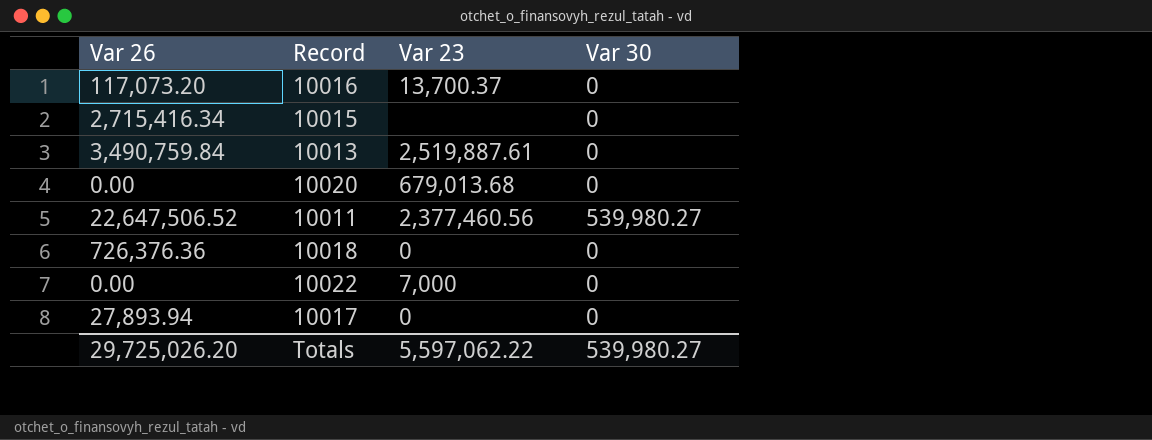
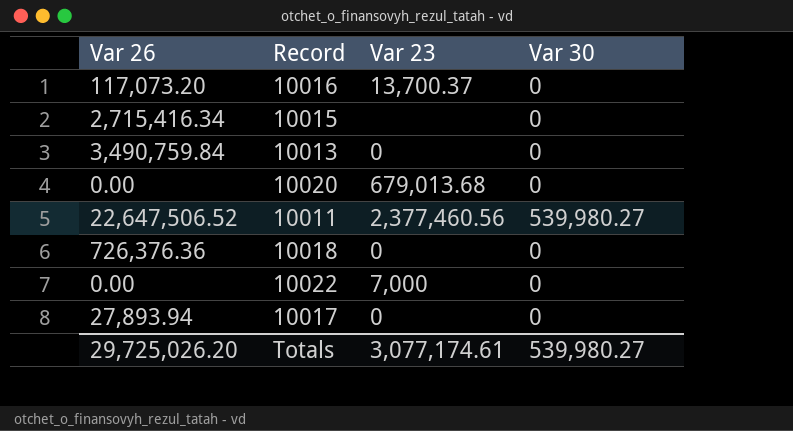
10013 | Var 23: 2,519,887.61 -> 0
Totals | Var 23: 5,597,062.22 -> 3,077,174.61

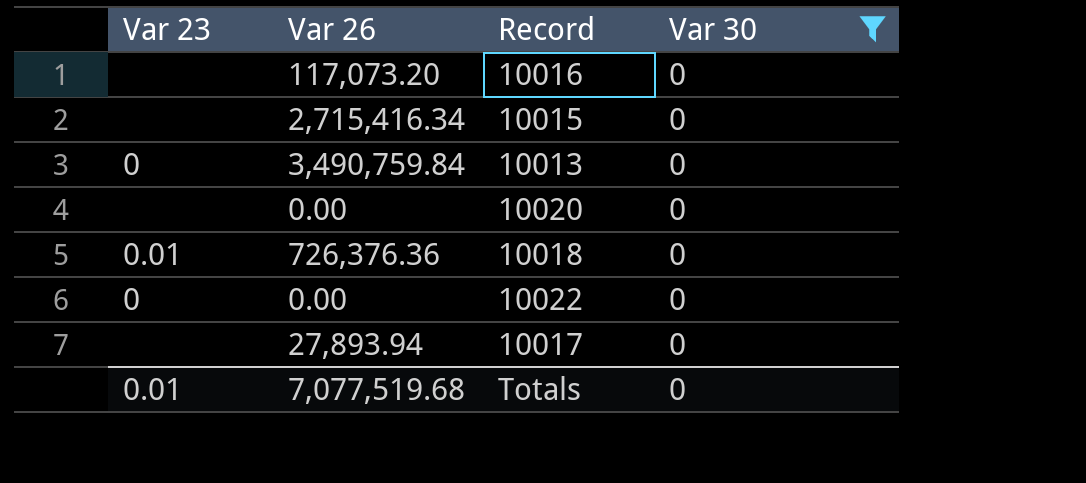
filter: none -> Var 30 = 0
column Var 23 | position: 3 -> 1
10016 | Var 23: 13,700.37 -> none
10020 | Var 23: 679,013.68 -> none
10018 | Var 23: 0 -> 0.01
10022 | Var 23: 7,000 -> 0
10017 | Var 23: 0 -> none
Totals | Var 23: 3,077,174.61 -> 0.01
Totals | Var 26: 29,725,026.20 -> 7,077,519.68
Totals | Var 30: 539,980.27 -> 0

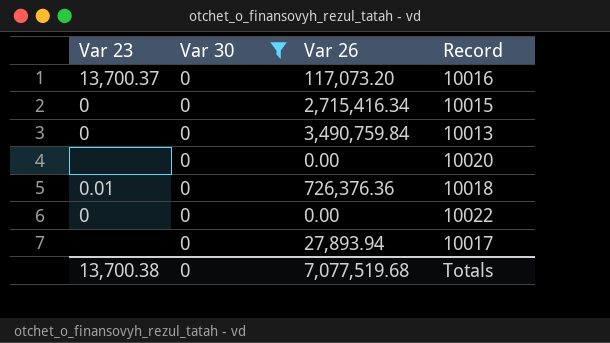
column Var 30 | position: 4 -> 2
10016 | Var 23: none -> 13,700.37
10015 | Var 23: none -> 0
Totals | Var 23: 0.01 -> 13,700.38

